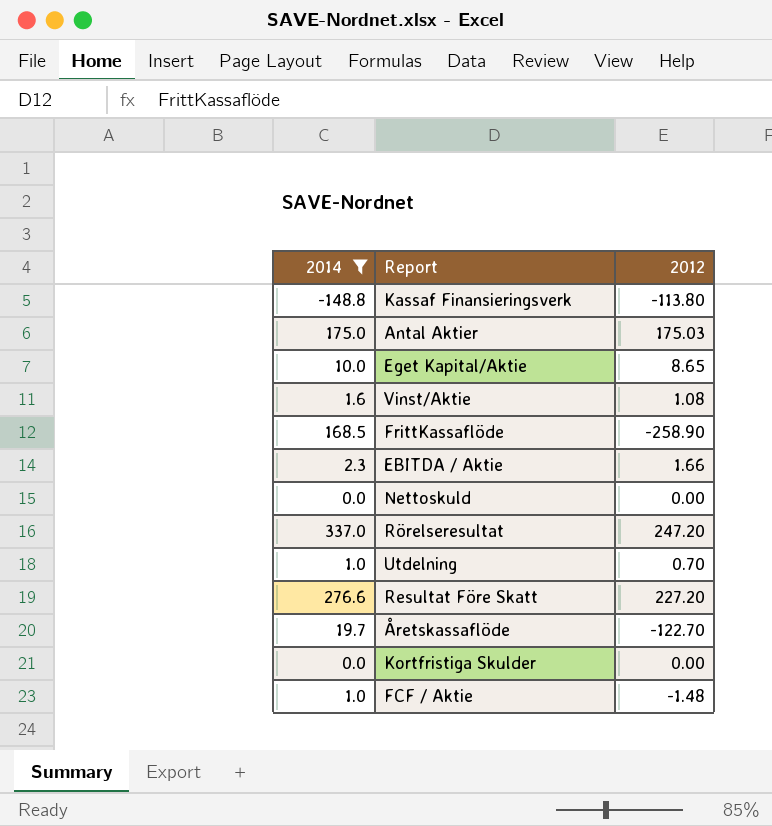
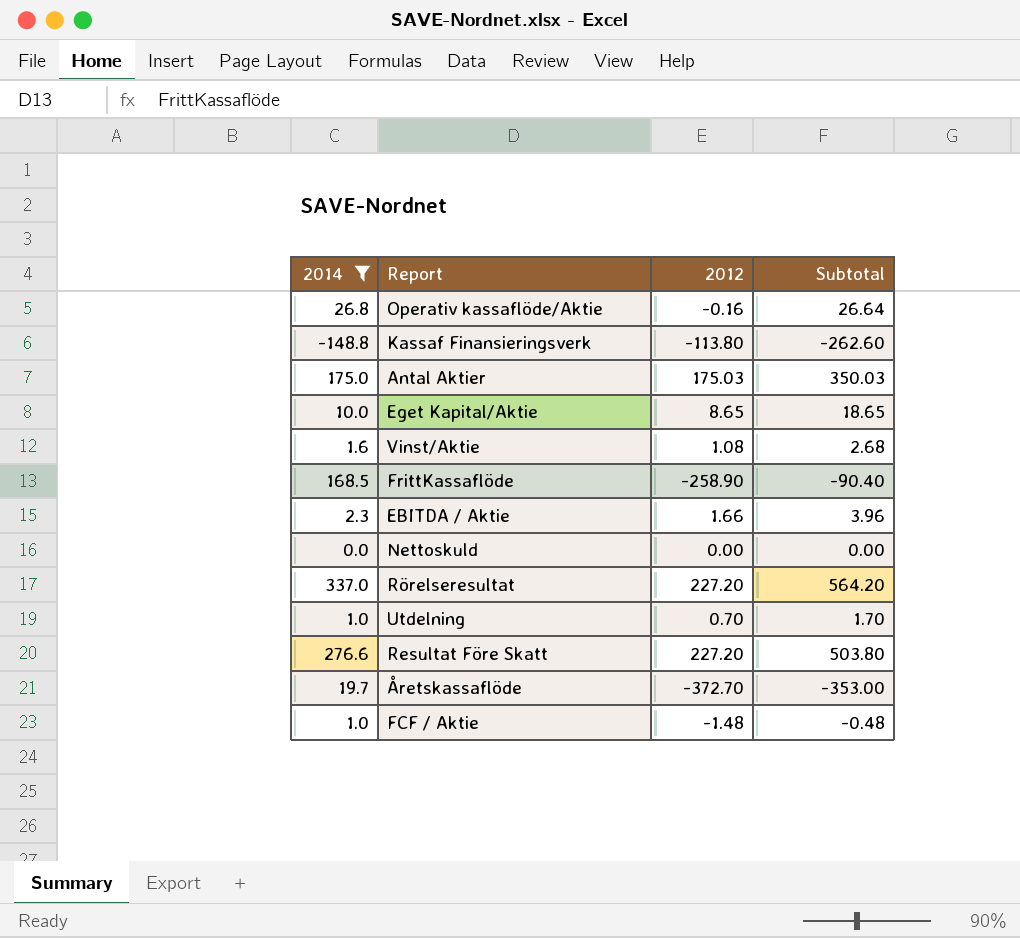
column Subtotal | formula: none -> [2014] + [2012]
row Kortfristiga Skulder: 0.0 | 0.00 -> none
row Operativ kassaflöde/Aktie: none -> 26.8 | -0.16 | 26.64
Rörelseresultat | 2012: 247.20 -> 227.20
Åretskassaflöde | 2012: -122.70 -> -372.70

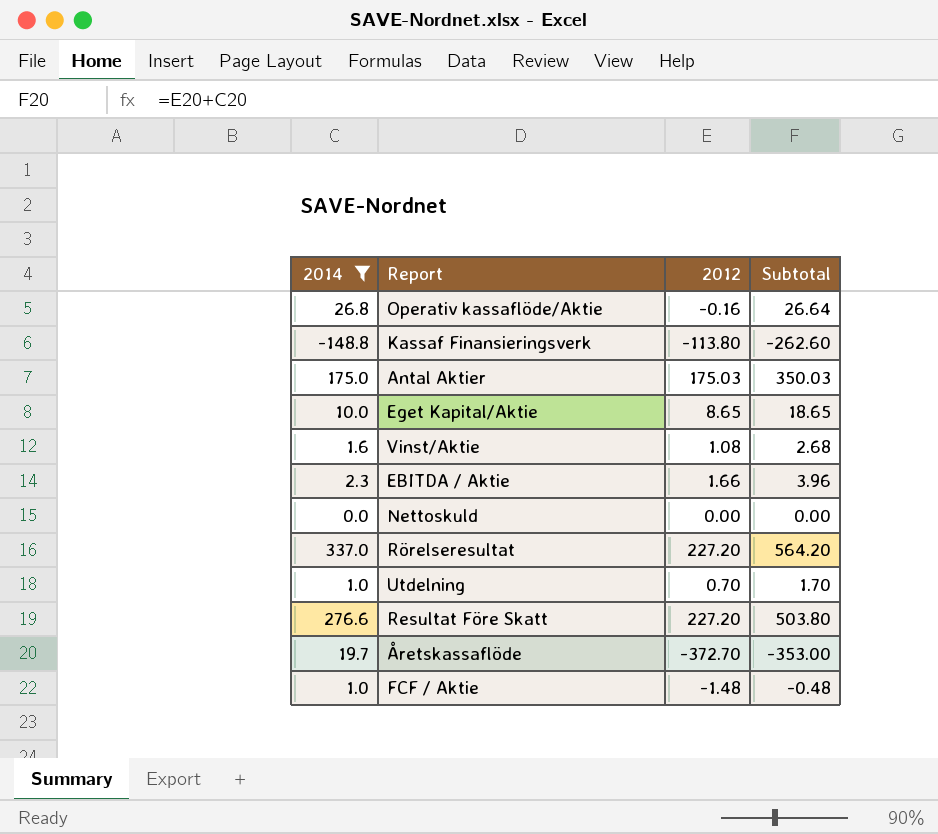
row FrittKassaflöde: 168.5 | -258.90 | -90.40 -> none

